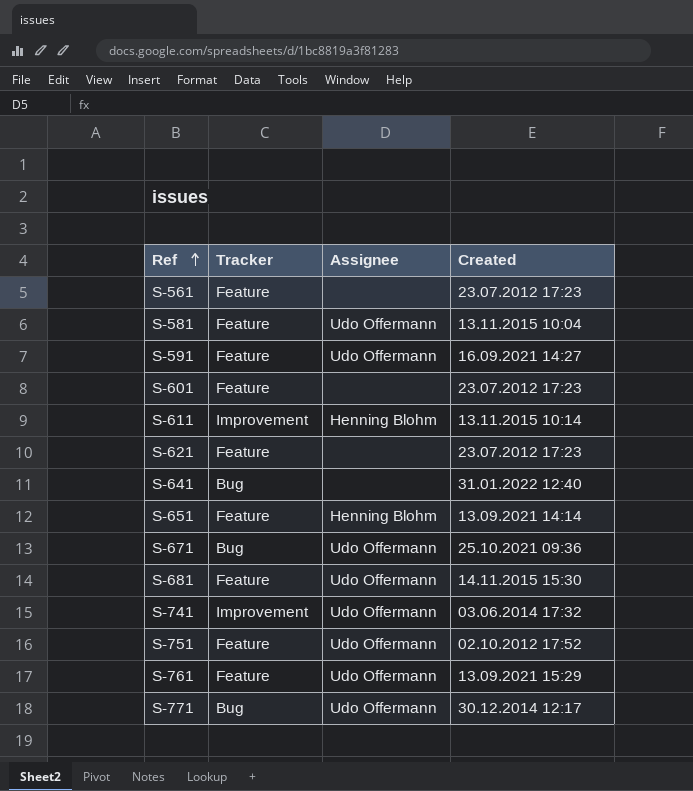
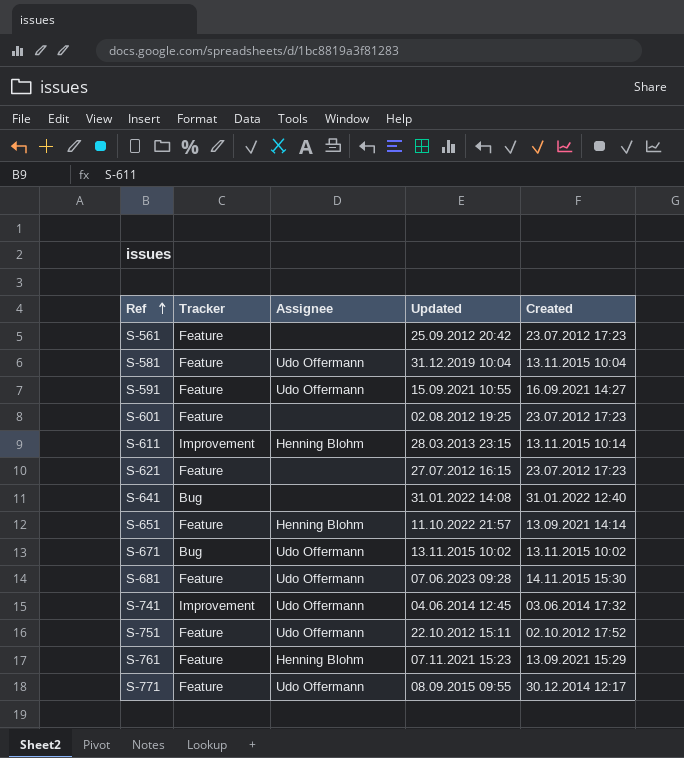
column Updated | position: none -> 4
S-671 | Created: 25.10.2021 09:36 -> 13.11.2015 10:02
S-761 | Assignee: Udo Offermann -> Henning Blohm
S-771 | Tracker: Bug -> Feature

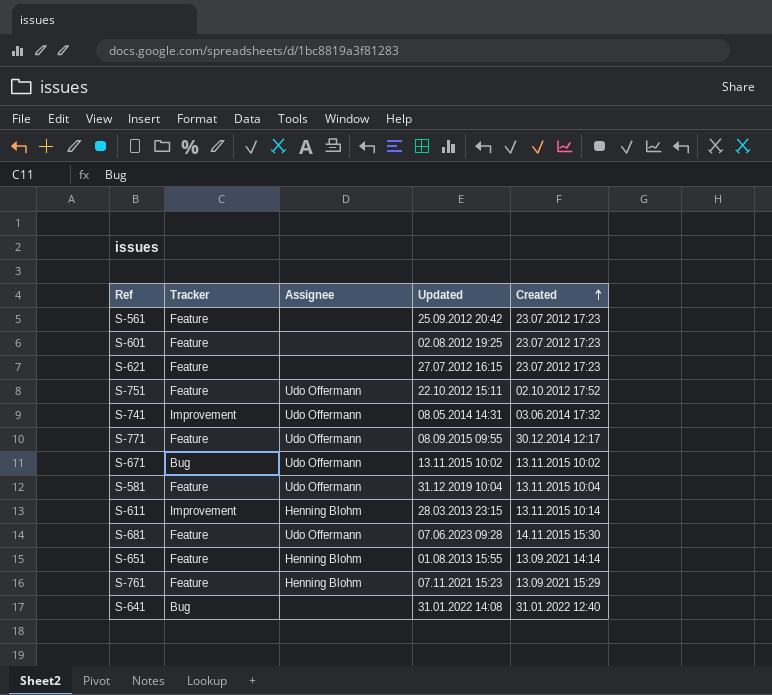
row order: Ref ascending -> Created ascending
row S-591: Feature | Udo Offermann | 15.09.2021 10:55 | 16.09.2021 14:27 -> none
S-741 | Updated: 04.06.2014 12:45 -> 08.05.2014 14:31
S-651 | Updated: 11.10.2022 21:57 -> 01.08.2013 15:55

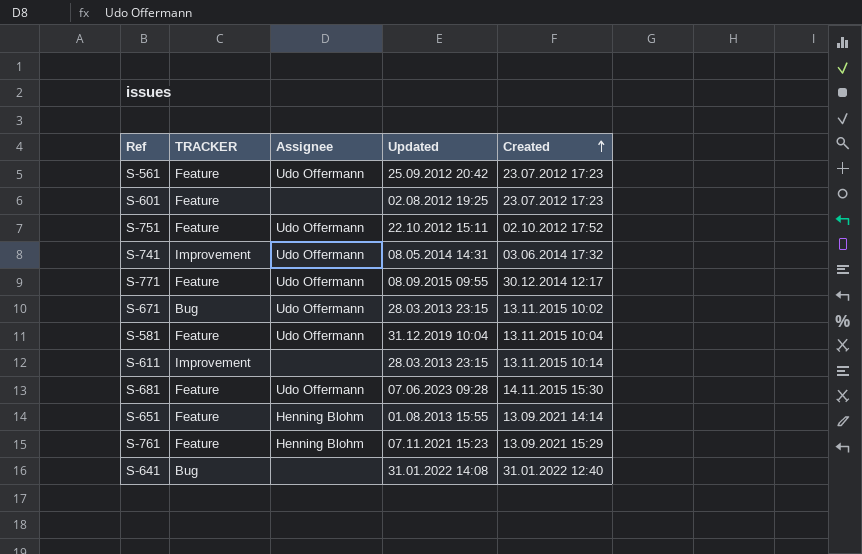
column name: Tracker -> TRACKER
row S-621: Feature | none | 27.07.2012 16:15 | 23.07.2012 17:23 -> none
S-561 | Assignee: none -> Udo Offermann
S-671 | Updated: 13.11.2015 10:02 -> 28.03.2013 23:15
S-611 | Assignee: Henning Blohm -> none

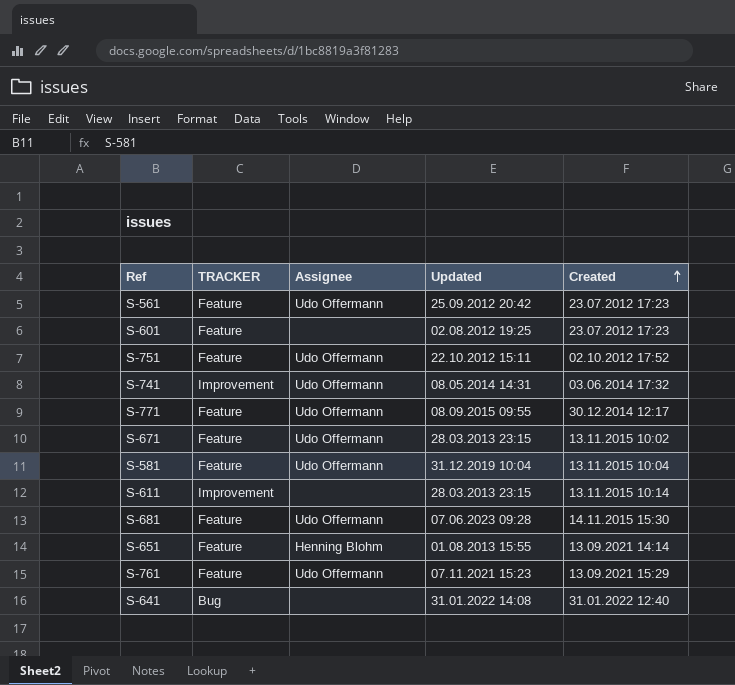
S-671 | TRACKER: Bug -> Feature
S-761 | Assignee: Henning Blohm -> Udo Offermann

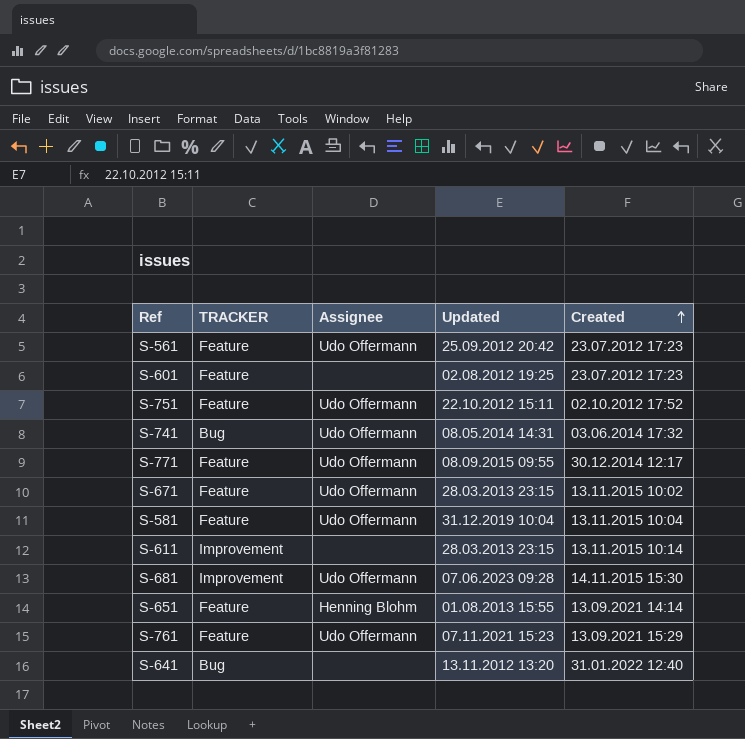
S-741 | TRACKER: Improvement -> Bug
S-681 | TRACKER: Feature -> Improvement
S-641 | Updated: 31.01.2022 14:08 -> 13.11.2012 13:20

